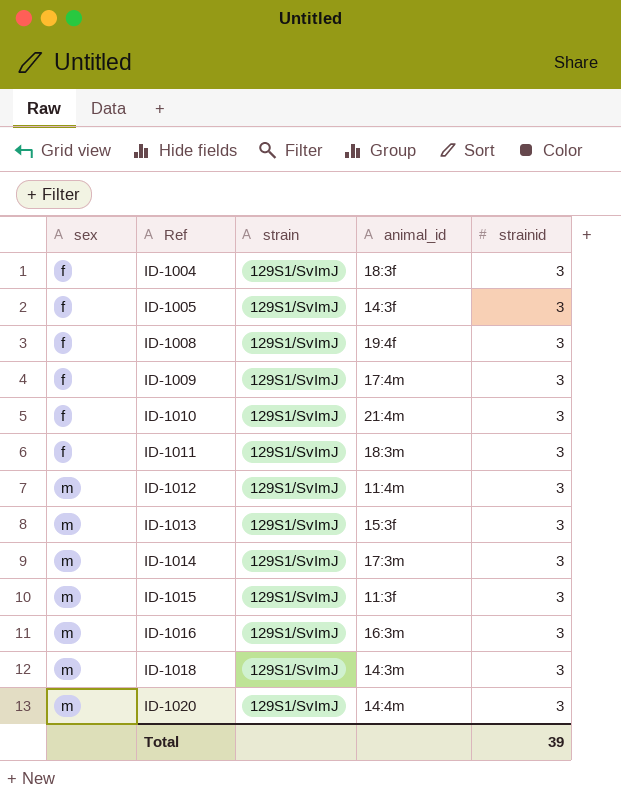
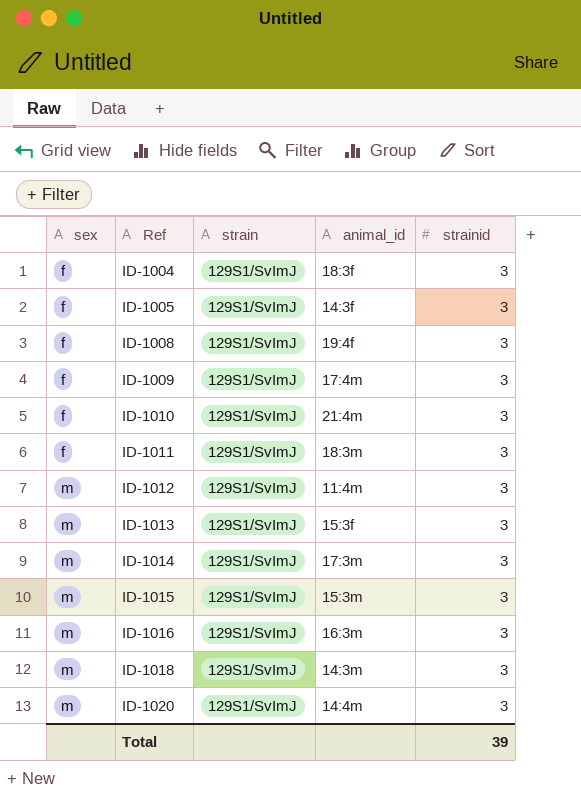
ID-1015 | animal_id: 11:3f -> 15:3m

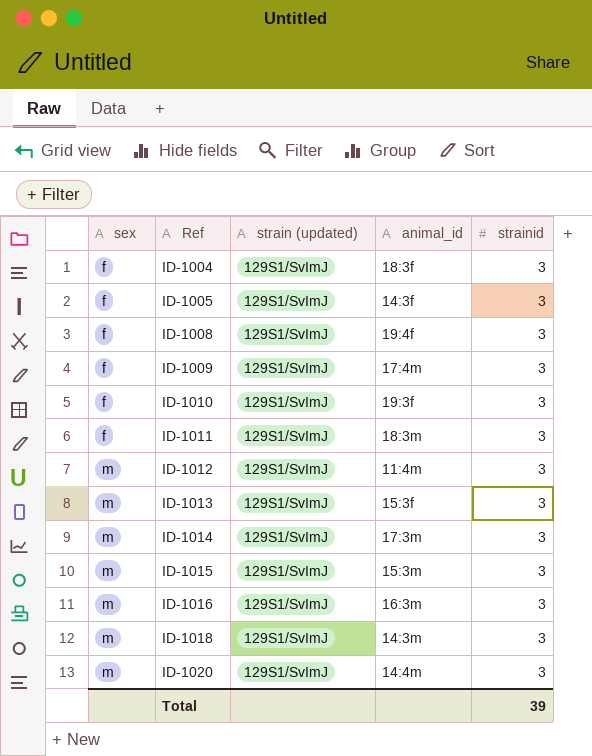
column name: strain -> strain (updated)
ID-1010 | animal_id: 21:4m -> 19:3f

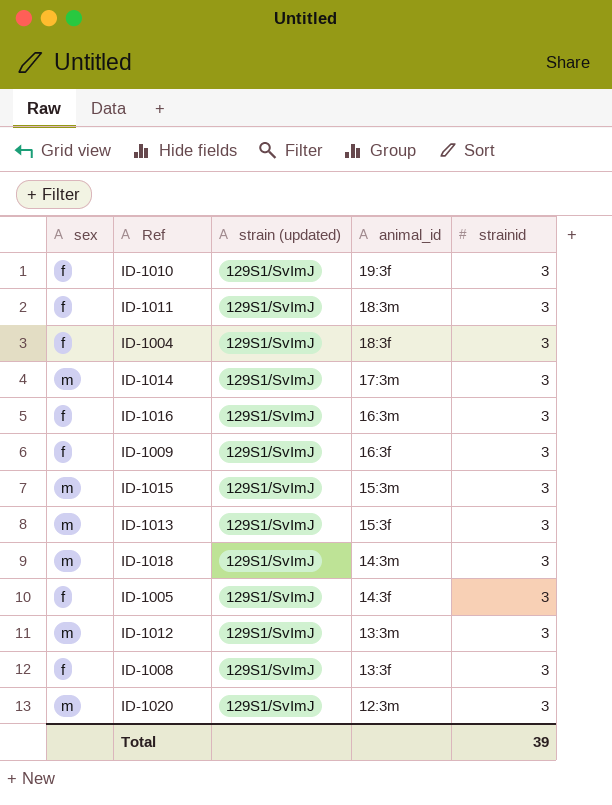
row order: sex ascending -> animal_id descending
ID-1016 | sex: m -> f
ID-1009 | animal_id: 17:4m -> 16:3f
ID-1012 | animal_id: 11:4m -> 13:3m
ID-1008 | animal_id: 19:4f -> 13:3f
ID-1020 | animal_id: 14:4m -> 12:3m

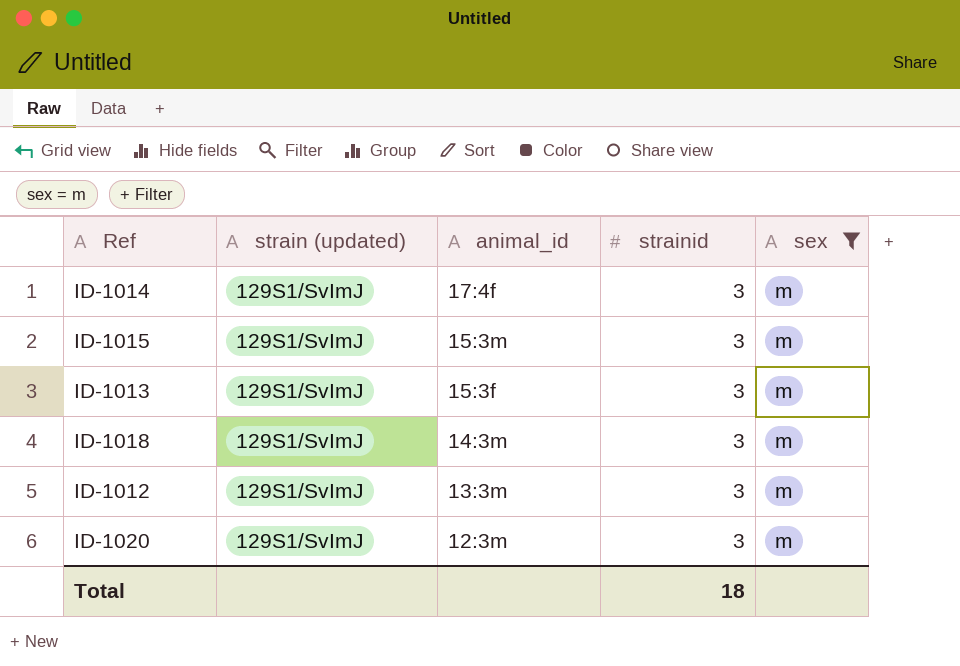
filter: none -> sex = m
column sex | position: 1 -> 5
ID-1014 | animal_id: 17:3m -> 17:4f
Total | strainid: 39 -> 18

